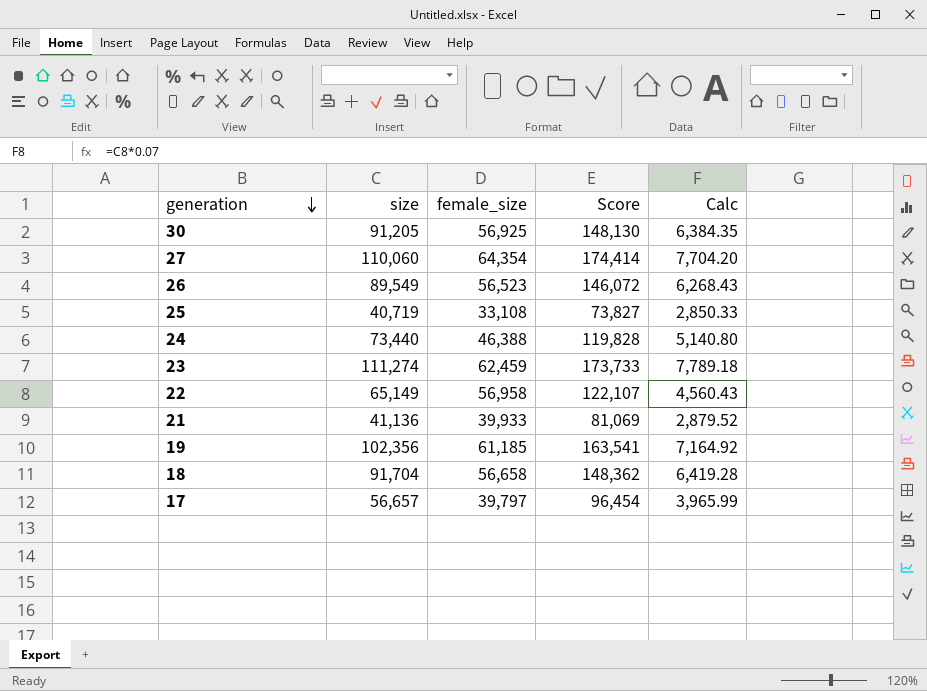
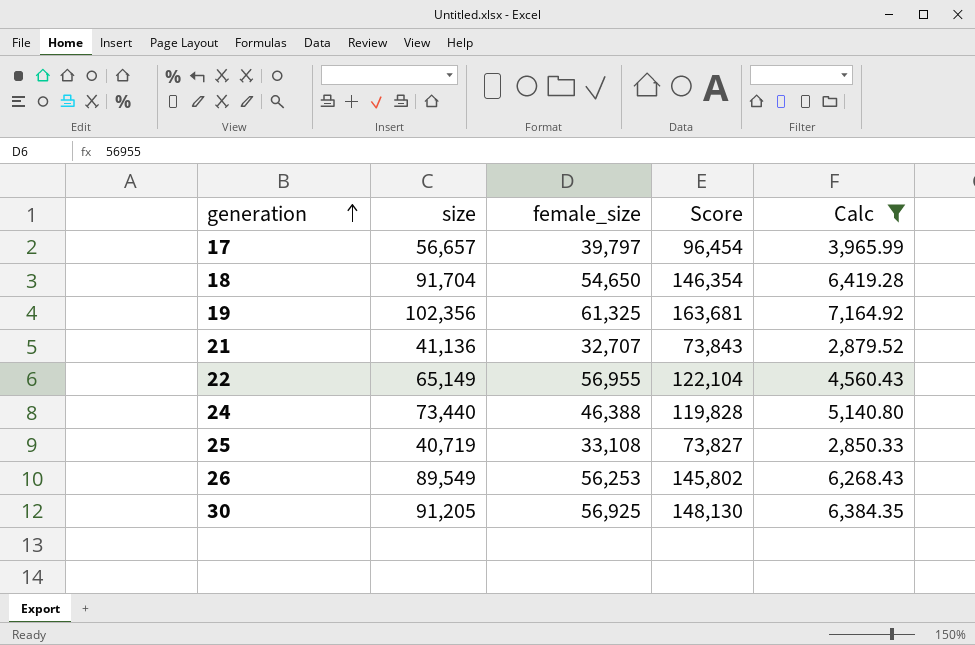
filter: none -> Calc <= 7,164.92
row order: generation descending -> generation ascending
18 | female_size: 56,658 -> 54,650
18 | Score: 148,362 -> 146,354
19 | female_size: 61,185 -> 61,325
19 | Score: 163,541 -> 163,681
21 | female_size: 39,933 -> 32,707
21 | Score: 81,069 -> 73,843
22 | female_size: 56,958 -> 56,955
22 | Score: 122,107 -> 122,104
26 | female_size: 56,523 -> 56,253
26 | Score: 146,072 -> 145,802

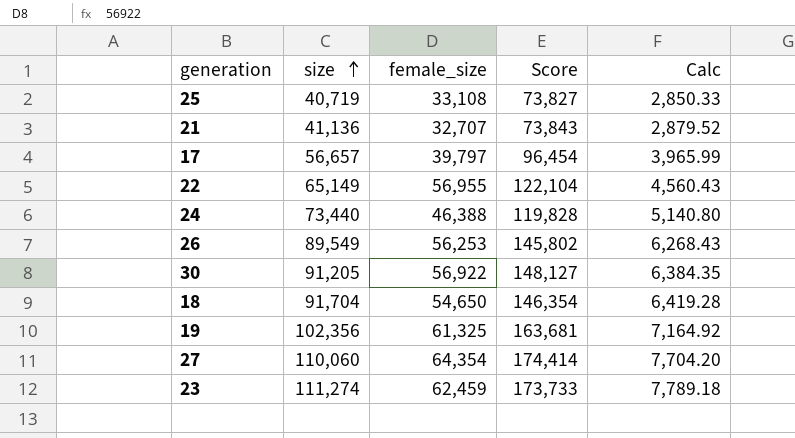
filter: Calc <= 7,164.92 -> none
row order: generation ascending -> size ascending
30 | female_size: 56,925 -> 56,922
30 | Score: 148,130 -> 148,127

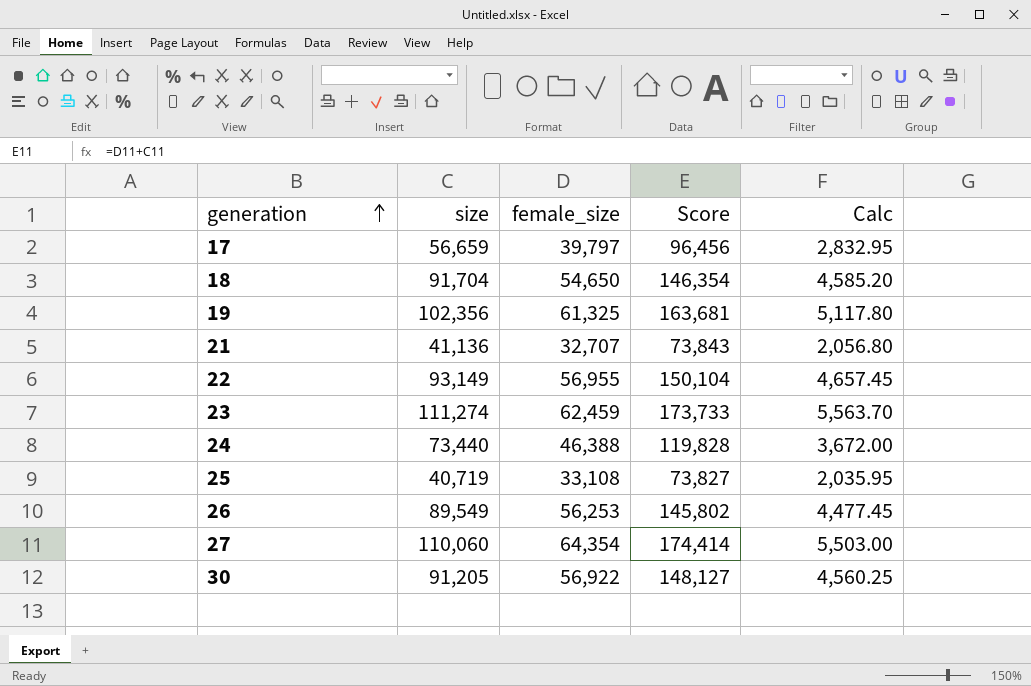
row order: size ascending -> generation ascending
column Calc | formula: [size] * 0.07 -> [size] * 0.05
17 | size: 56,657 -> 56,659
17 | Score: 96,454 -> 96,456
22 | size: 65,149 -> 93,149
22 | Score: 122,104 -> 150,104

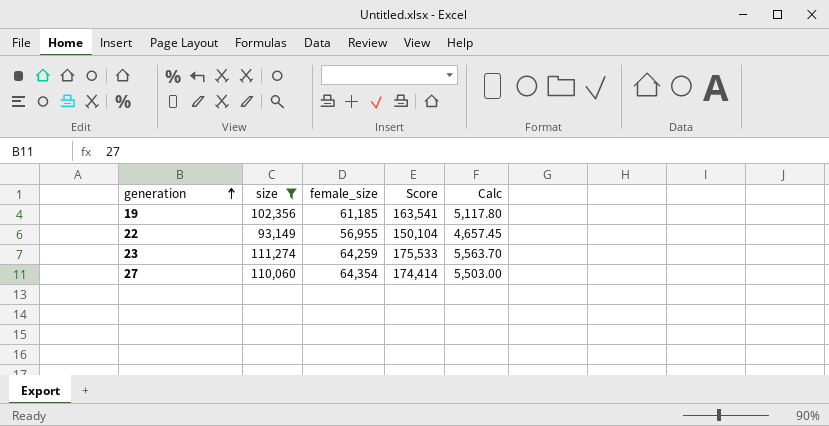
filter: none -> size >= 93,149
19 | female_size: 61,325 -> 61,185
19 | Score: 163,681 -> 163,541
23 | female_size: 62,459 -> 64,259
23 | Score: 173,733 -> 175,533

